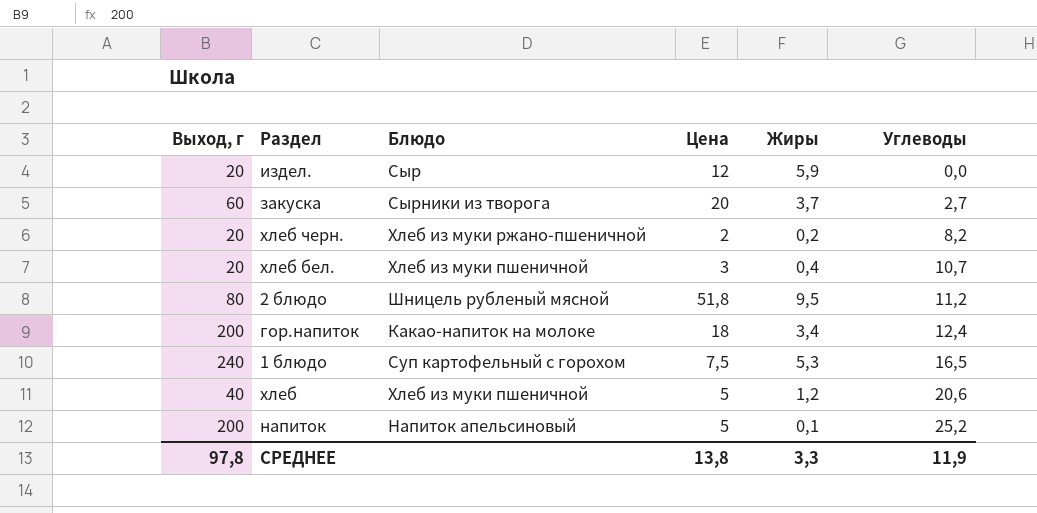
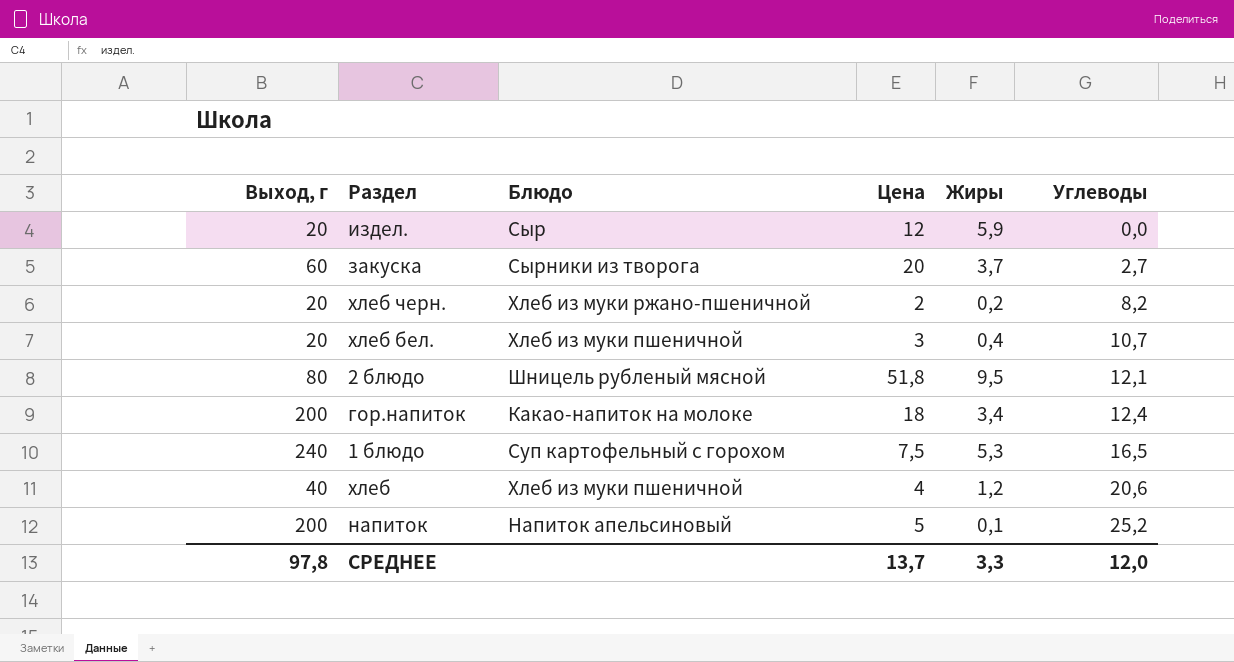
2 блюдо | Углеводы: 11,2 -> 12,1
хлеб | Цена: 5 -> 4
СРЕДНЕЕ | Цена: 13,8 -> 13,7
СРЕДНЕЕ | Углеводы: 11,9 -> 12,0

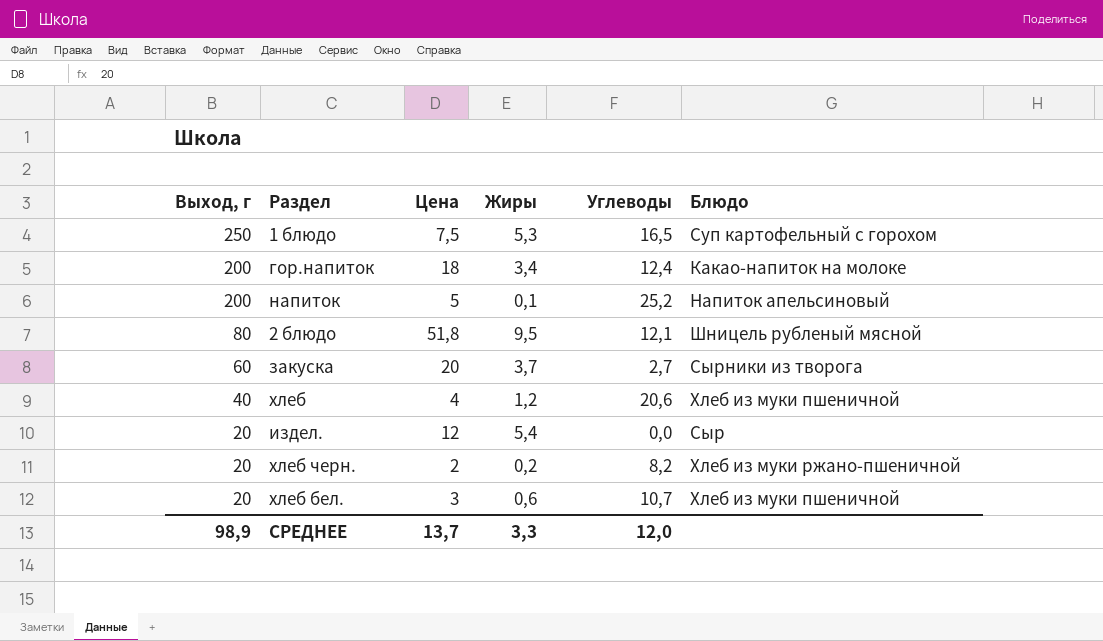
row order: Углеводы ascending -> Выход, г descending
column Блюдо | position: 3 -> 6
1 блюдо | Выход, г: 240 -> 250
издел. | Жиры: 5,9 -> 5,4
хлеб бел. | Жиры: 0,4 -> 0,6
СРЕДНЕЕ | Выход, г: 97,8 -> 98,9

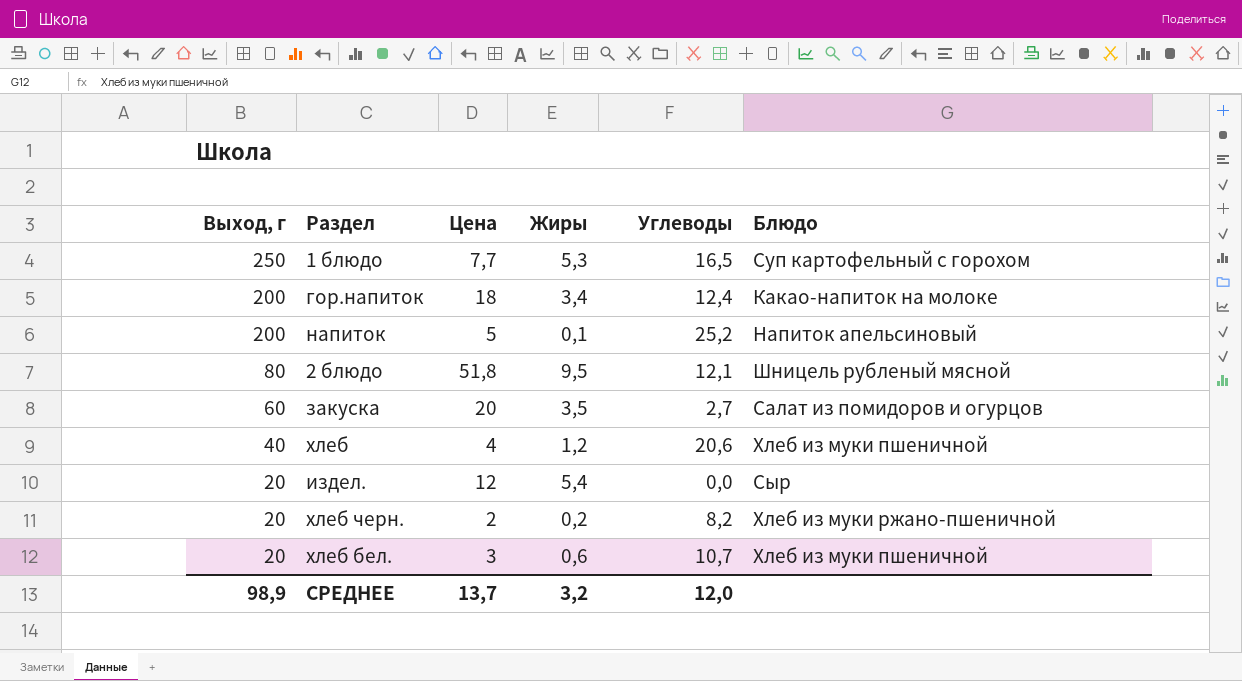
1 блюдо | Цена: 7,5 -> 7,7
закуска | Жиры: 3,7 -> 3,5
закуска | Блюдо: Сырники из творога -> Салат из помидоров и огурцов
СРЕДНЕЕ | Жиры: 3,3 -> 3,2

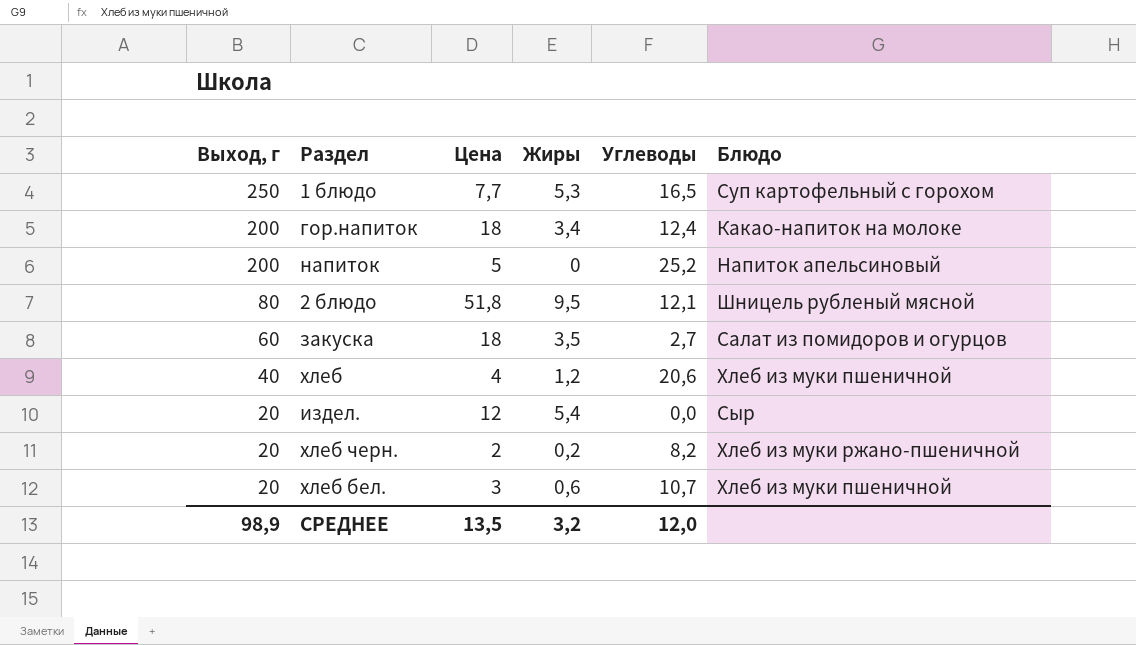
напиток | Жиры: 0,1 -> 0
закуска | Цена: 20 -> 18
СРЕДНЕЕ | Цена: 13,7 -> 13,5

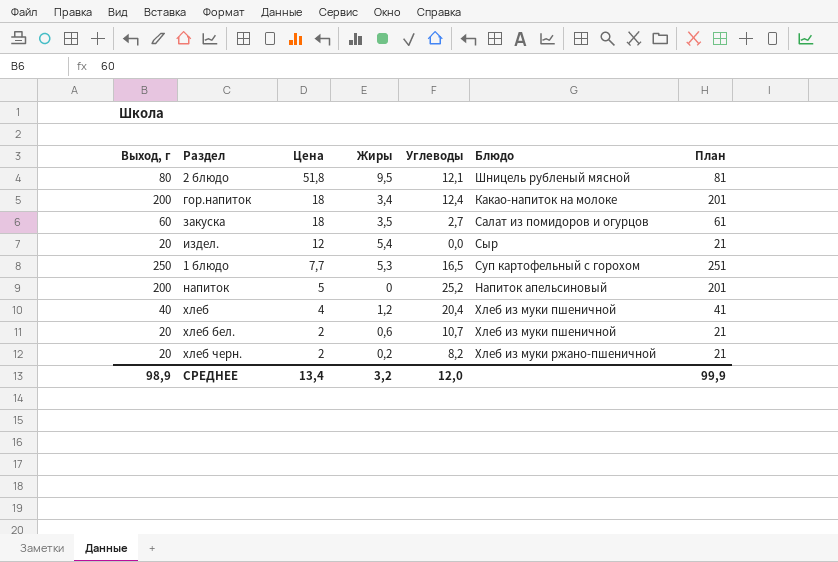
row order: Выход, г descending -> Цена descending
column План | formula: none -> [Выход, г] + 1
хлеб | Углеводы: 20,6 -> 20,4
хлеб бел. | Цена: 3 -> 2
СРЕДНЕЕ | Цена: 13,5 -> 13,4

